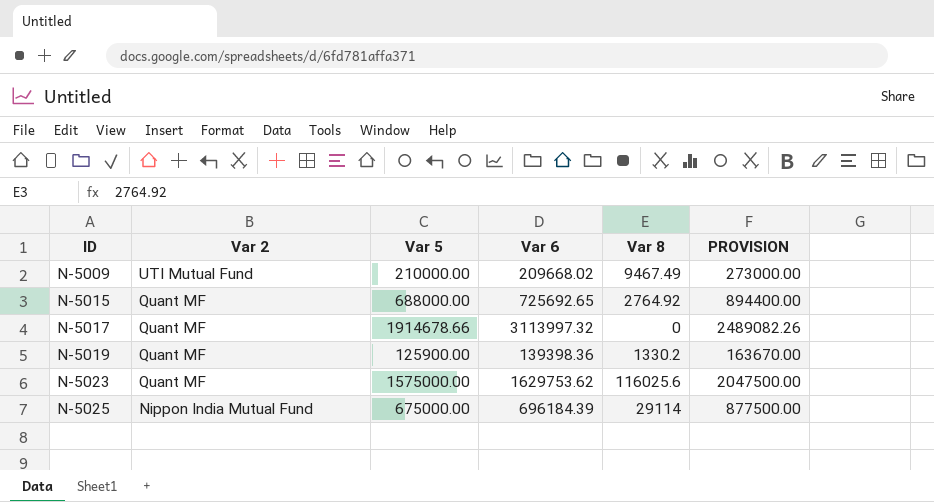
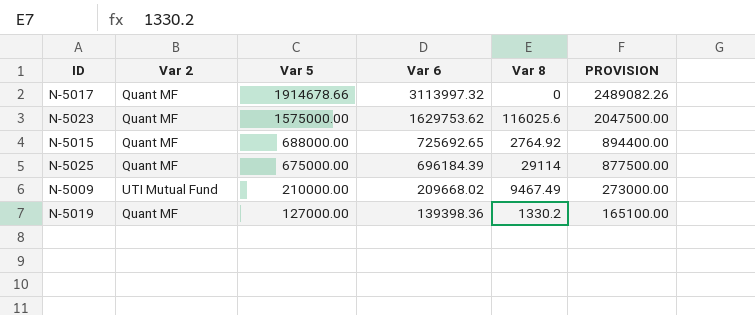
row order: ID ascending -> Var 5 descending
N-5025 | Var 2: Nippon India Mutual Fund -> Quant MF
N-5019 | Var 5: 125900.00 -> 127000.00
N-5019 | PROVISION: 163670.00 -> 165100.00

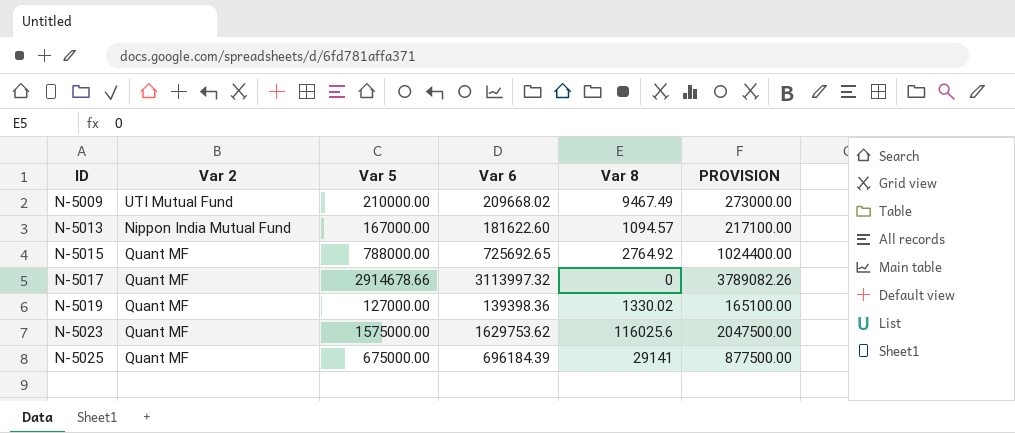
row order: Var 5 descending -> ID ascending
row N-5013: none -> Nippon India Mutual Fund | 167000.00 | 181622.60 | 1094.57 | 217100.00
N-5015 | Var 5: 688000.00 -> 788000.00
N-5015 | PROVISION: 894400.00 -> 1024400.00
N-5017 | Var 5: 1914678.66 -> 2914678.66
N-5017 | PROVISION: 2489082.26 -> 3789082.26
N-5019 | Var 8: 1330.2 -> 1330.02
N-5025 | Var 8: 29114 -> 29141

